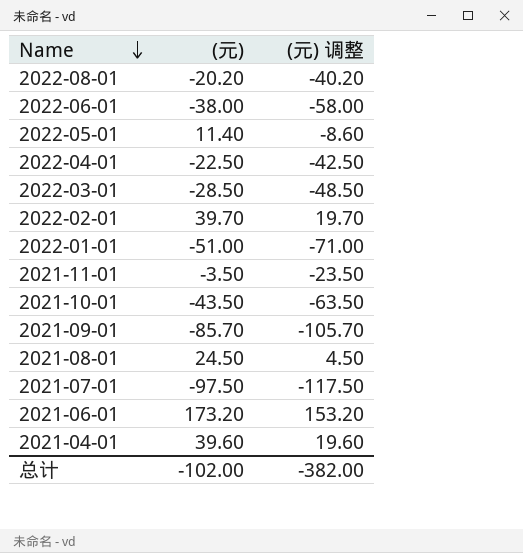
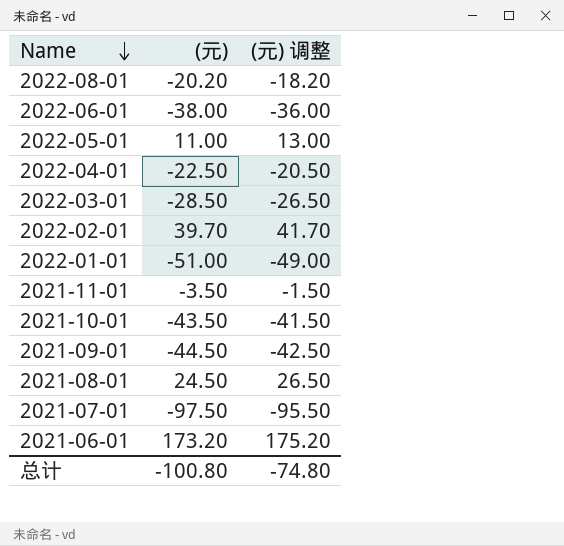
column (元) 调整 | formula: [(元)] - 20 -> [(元)] + 2
row 2021-04-01: 39.60 | 19.60 -> none
2022-05-01 | (元): 11.40 -> 11.00
2021-09-01 | (元): -85.70 -> -44.50
总计 | (元): -102.00 -> -100.80
总计 | (元) 调整: -382.00 -> -74.80

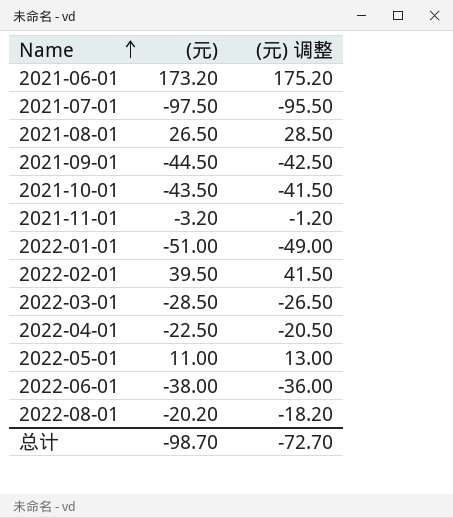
row order: Name descending -> Name ascending
2021-08-01 | (元): 24.50 -> 26.50
2021-08-01 | (元) 调整: 26.50 -> 28.50
2021-11-01 | (元): -3.50 -> -3.20
2021-11-01 | (元) 调整: -1.50 -> -1.20
2022-02-01 | (元): 39.70 -> 39.50
2022-02-01 | (元) 调整: 41.70 -> 41.50
总计 | (元): -100.80 -> -98.70
总计 | (元) 调整: -74.80 -> -72.70

